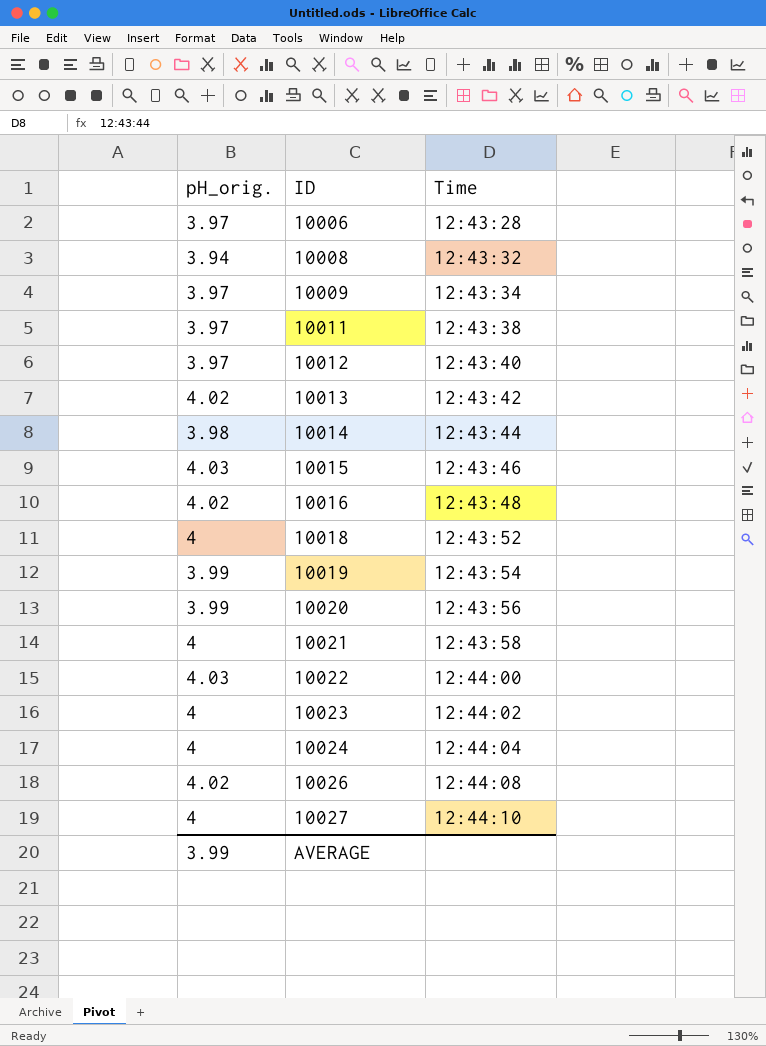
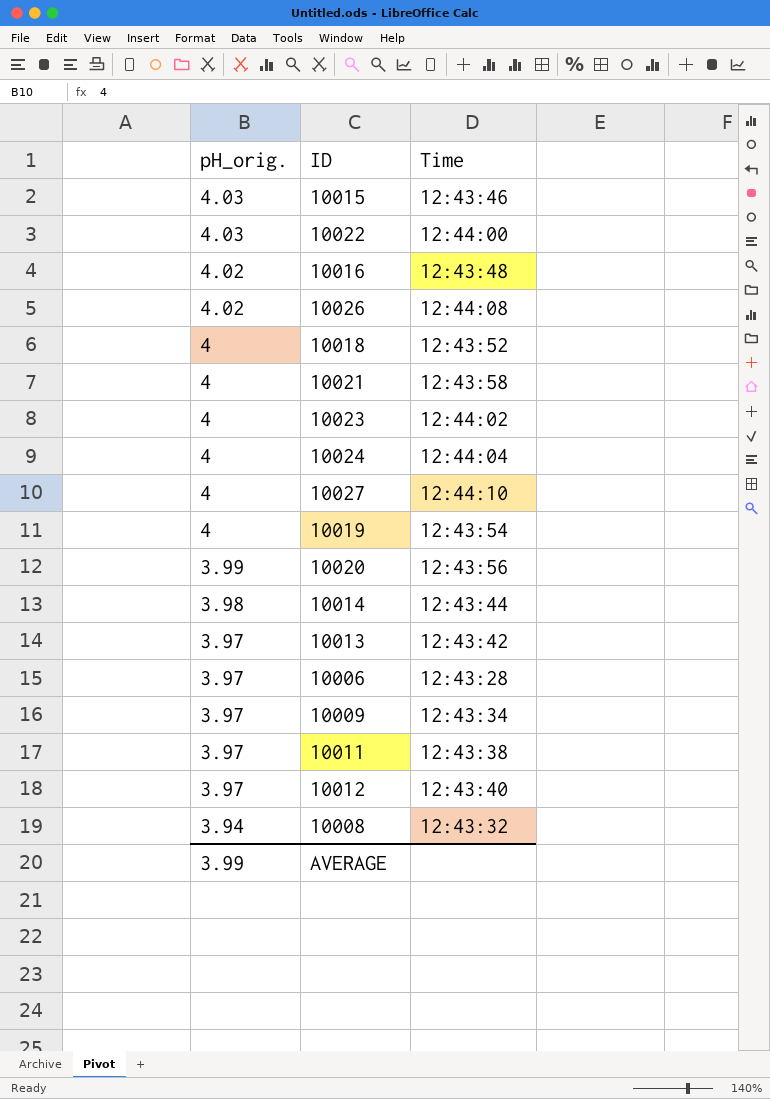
row order: ID ascending -> pH_orig. descending
10019 | pH_orig.: 3.99 -> 4
10013 | pH_orig.: 4.02 -> 3.97

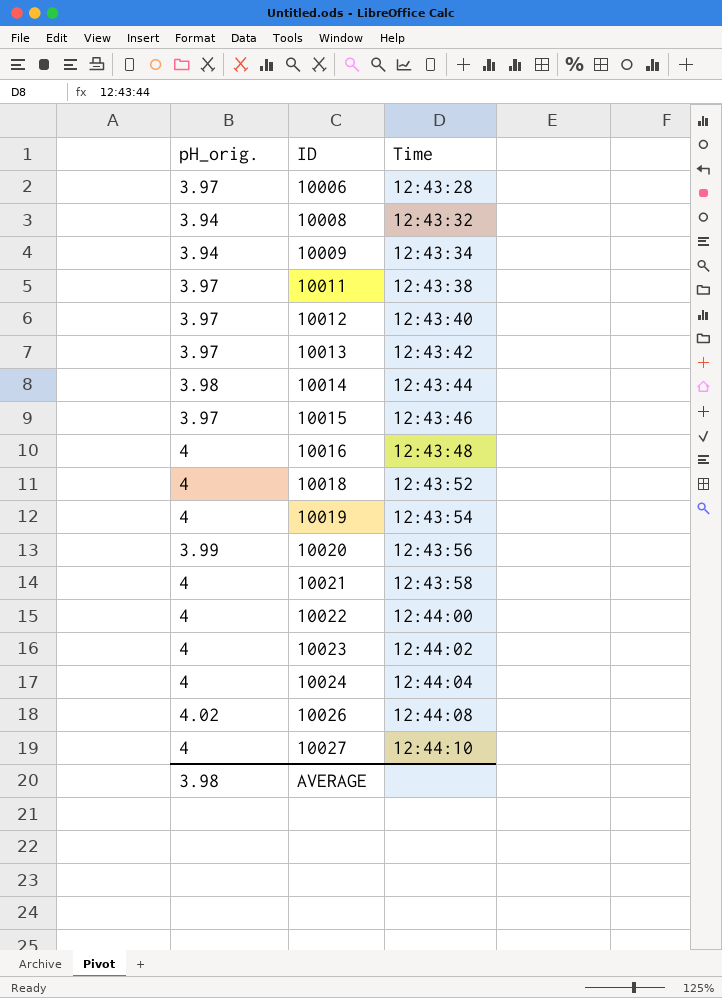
row order: pH_orig. descending -> ID ascending
10009 | pH_orig.: 3.97 -> 3.94
10015 | pH_orig.: 4.03 -> 3.97
10016 | pH_orig.: 4.02 -> 4
10022 | pH_orig.: 4.03 -> 4
AVERAGE | pH_orig.: 3.99 -> 3.98

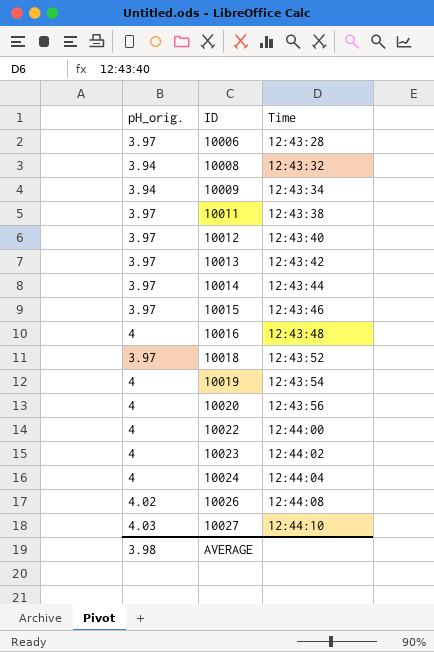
row 10021: 4 | 12:43:58 -> none
10014 | pH_orig.: 3.98 -> 3.97
10018 | pH_orig.: 4 -> 3.97
10020 | pH_orig.: 3.99 -> 4
10027 | pH_orig.: 4 -> 4.03

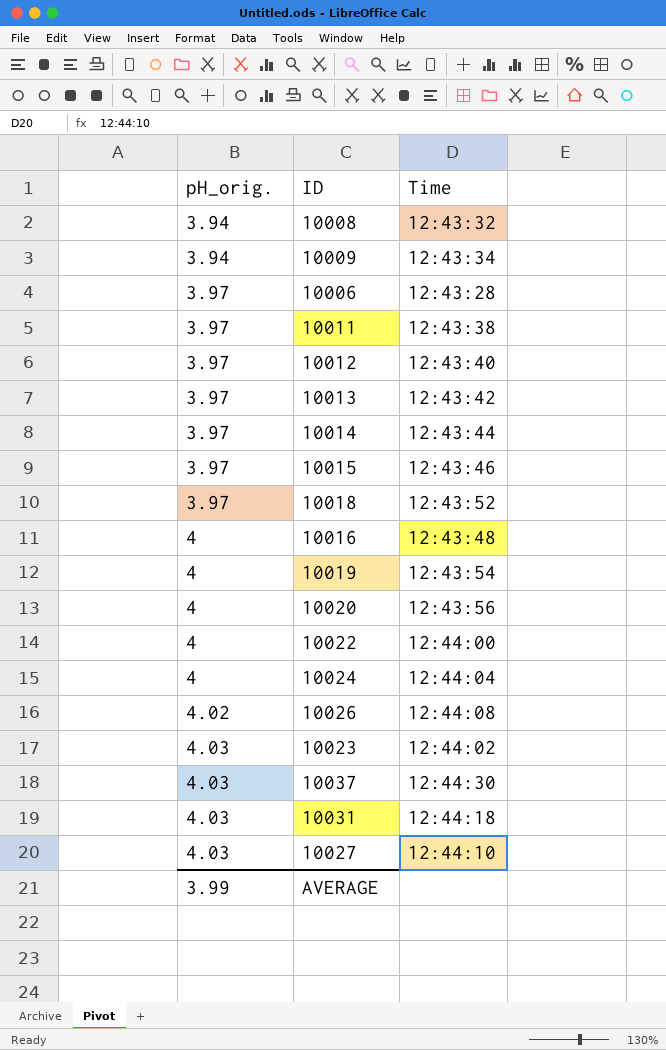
row order: ID ascending -> pH_orig. ascending
10023 | pH_orig.: 4 -> 4.03
row 10037: none -> 4.03 | 12:44:30
row 10031: none -> 4.03 | 12:44:18
AVERAGE | pH_orig.: 3.98 -> 3.99

